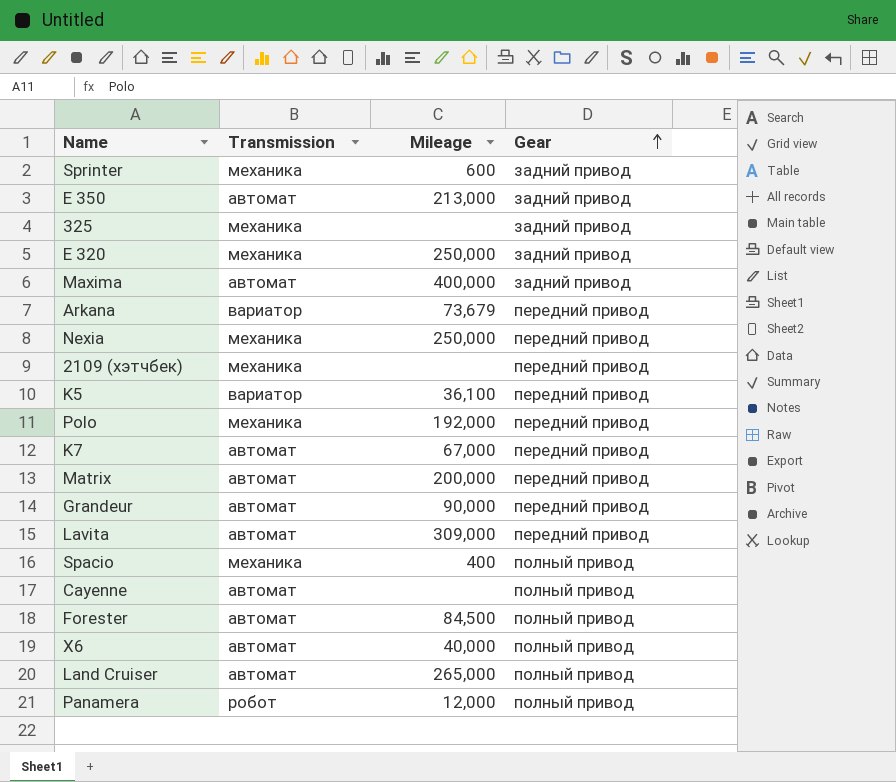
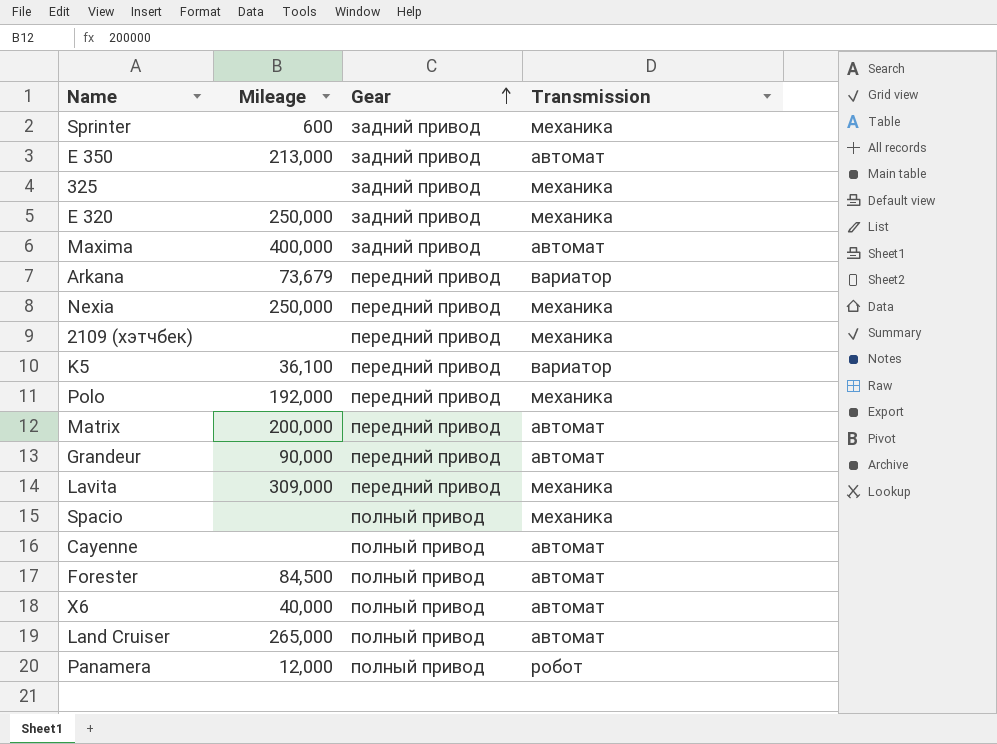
column Transmission | position: 2 -> 4
row K7: автомат | 67,000 | передний привод -> none
Lavita | Transmission: автомат -> механика
Spacio | Mileage: 400 -> none

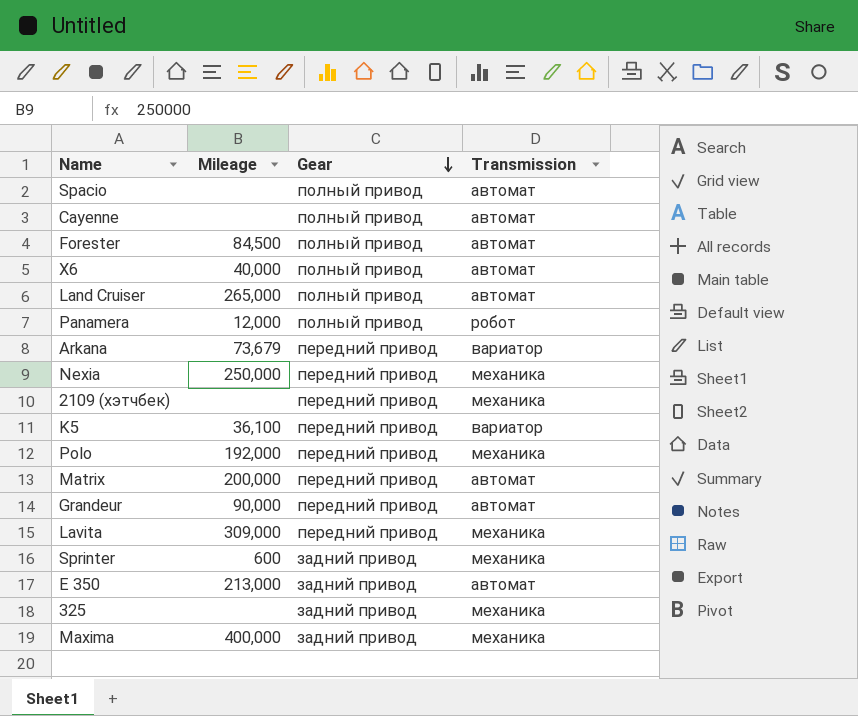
row order: Gear ascending -> Gear descending
row E 320: 250,000 | задний привод | механика -> none
Spacio | Transmission: механика -> автомат
Maxima | Transmission: автомат -> механика

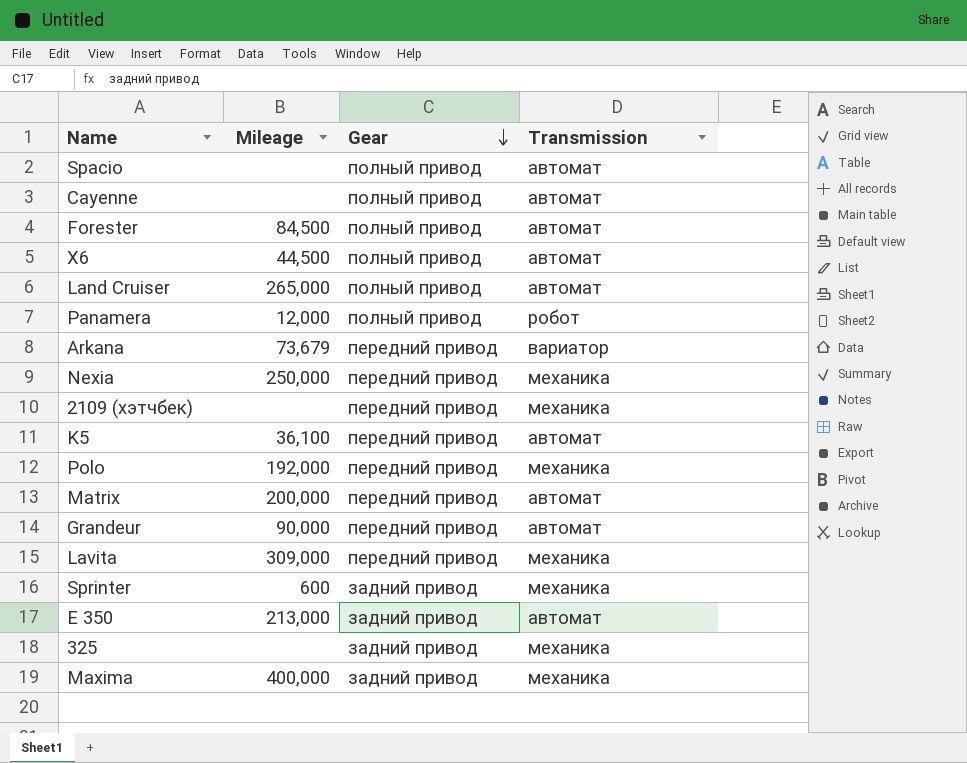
X6 | Mileage: 40,000 -> 44,500
K5 | Transmission: вариатор -> автомат

